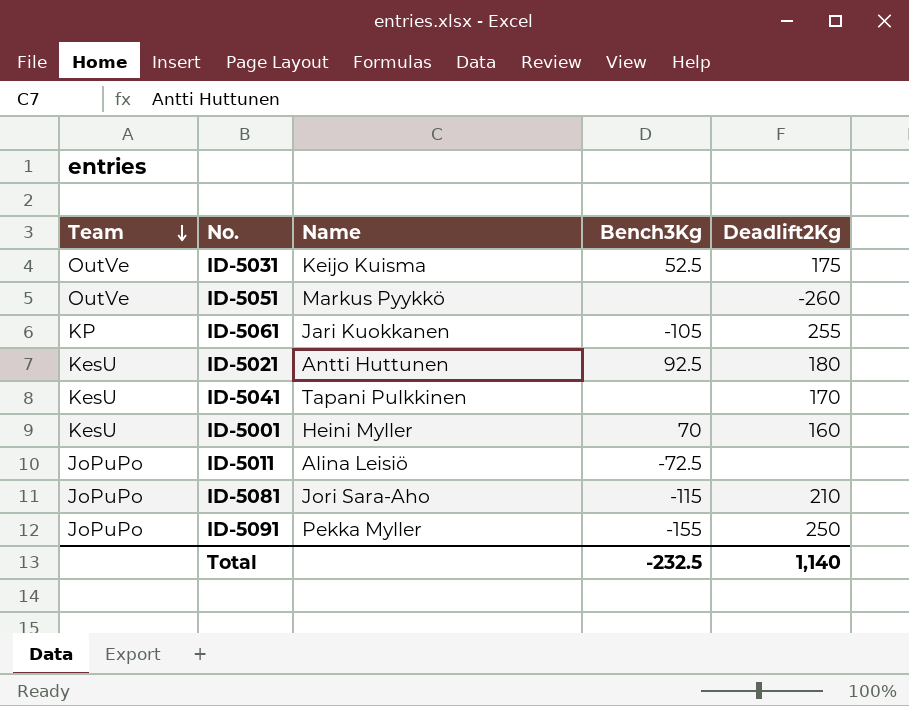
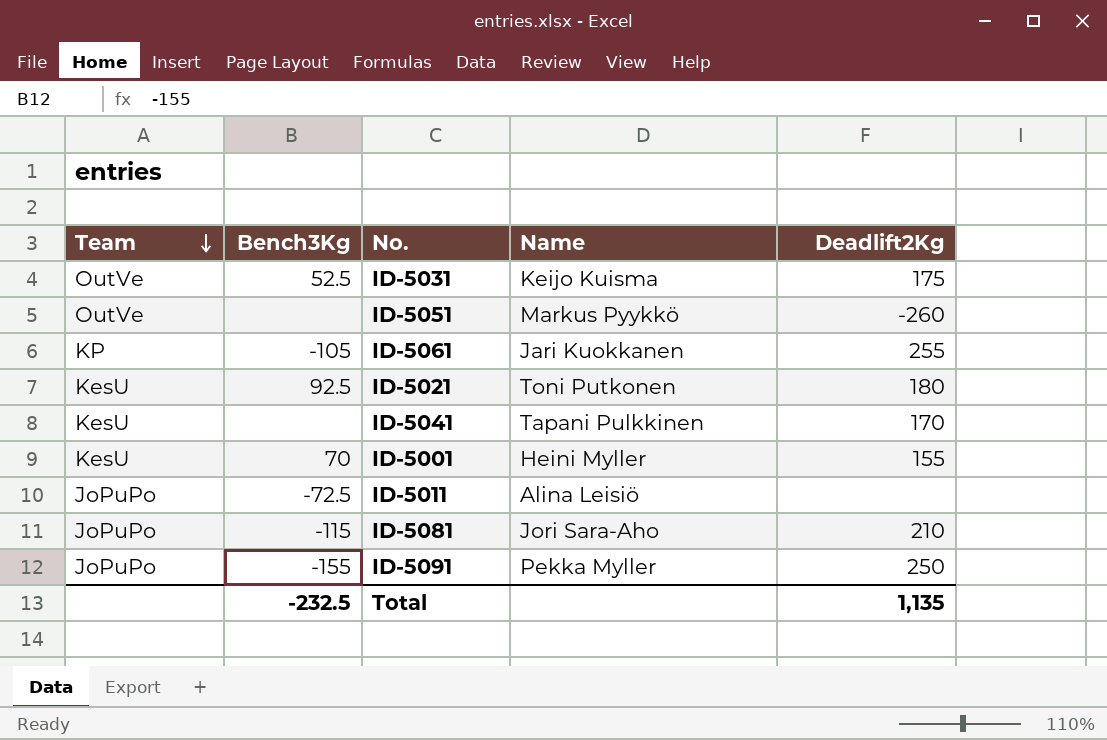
column Bench3Kg | position: 4 -> 2
ID-5021 | Name: Antti Huttunen -> Toni Putkonen
ID-5001 | Deadlift2Kg: 160 -> 155
Total | Deadlift2Kg: 1,140 -> 1,135

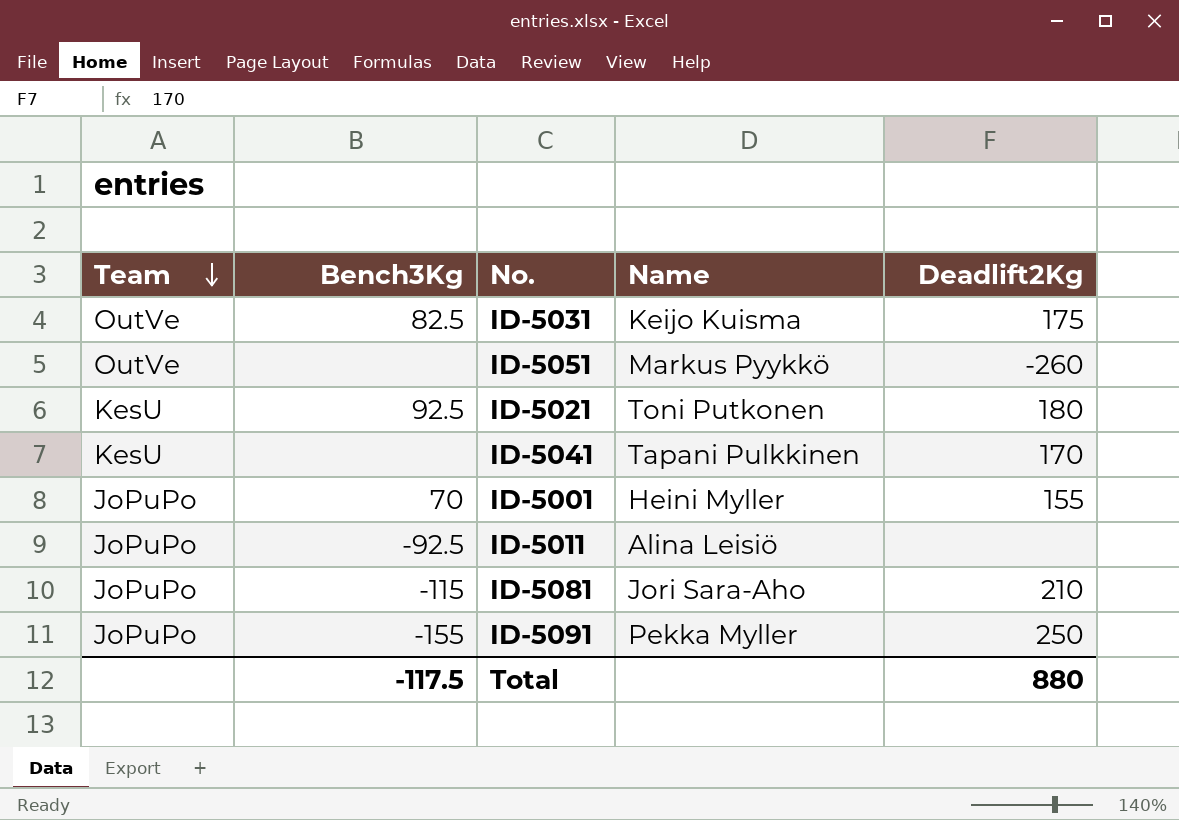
row ID-5061: KP | -105 | Jari Kuokkanen | 255 -> none
ID-5031 | Bench3Kg: 52.5 -> 82.5
ID-5001 | Team: KesU -> JoPuPo
ID-5011 | Bench3Kg: -72.5 -> -92.5
Total | Bench3Kg: -232.5 -> -117.5
Total | Deadlift2Kg: 1,135 -> 880

